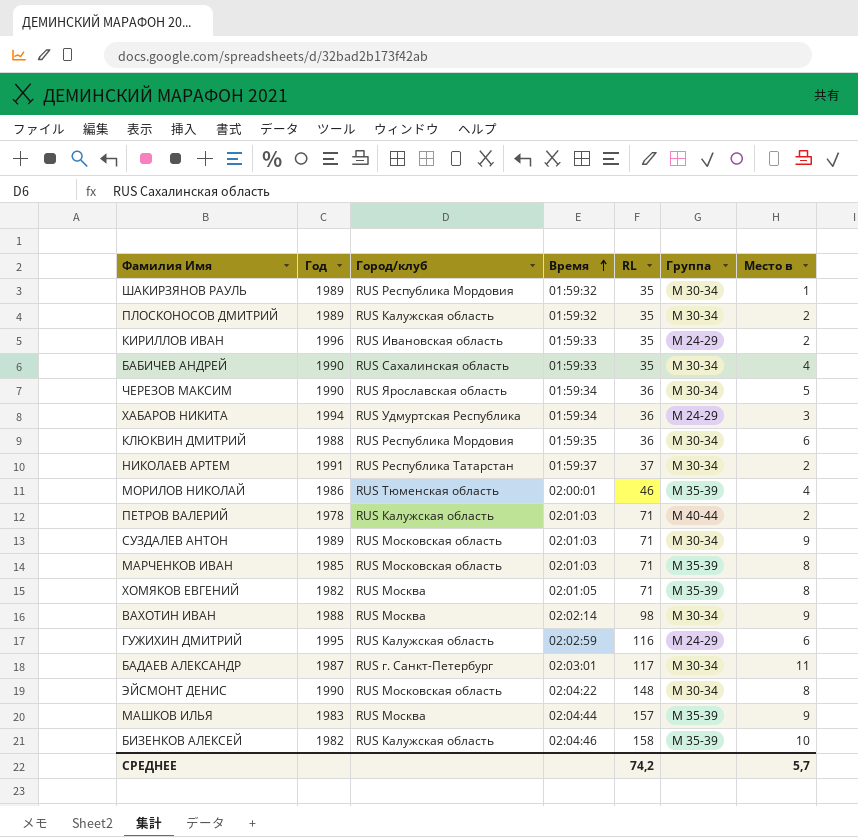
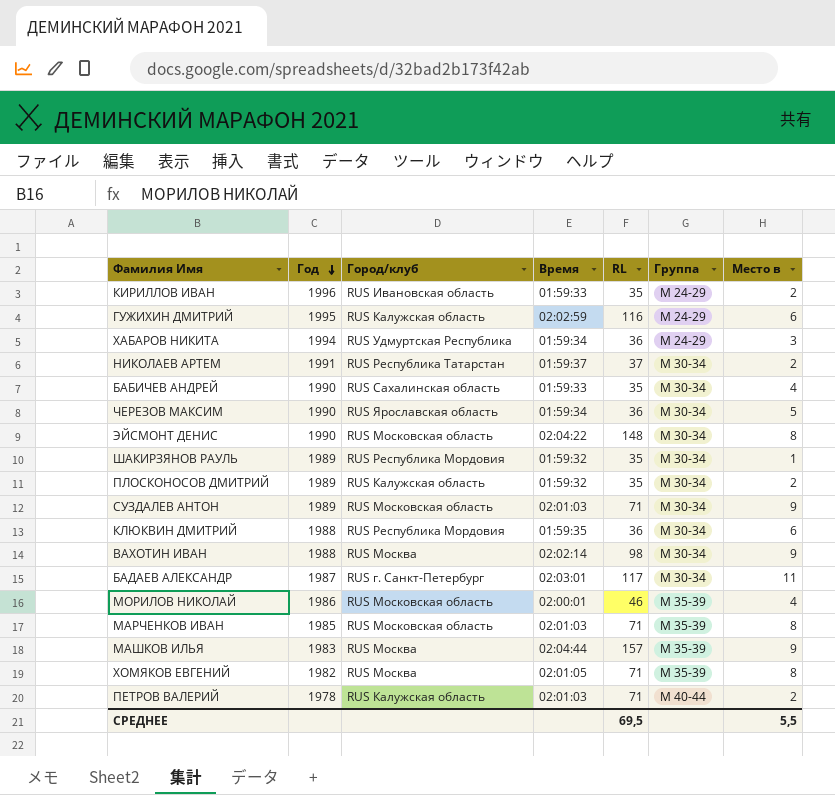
row order: Время ascending -> Год descending
row БИЗЕНКОВ АЛЕКСЕЙ: 1982 | RUS Калужская область | 02:04:46 | 158 | М 35-39 | 10 -> none
МОРИЛОВ НИКОЛАЙ | Город/клуб: RUS Тюменская область -> RUS Московская область
СРЕДНЕЕ | RL: 74,2 -> 69,5
СРЕДНЕЕ | Место в: 5,7 -> 5,5

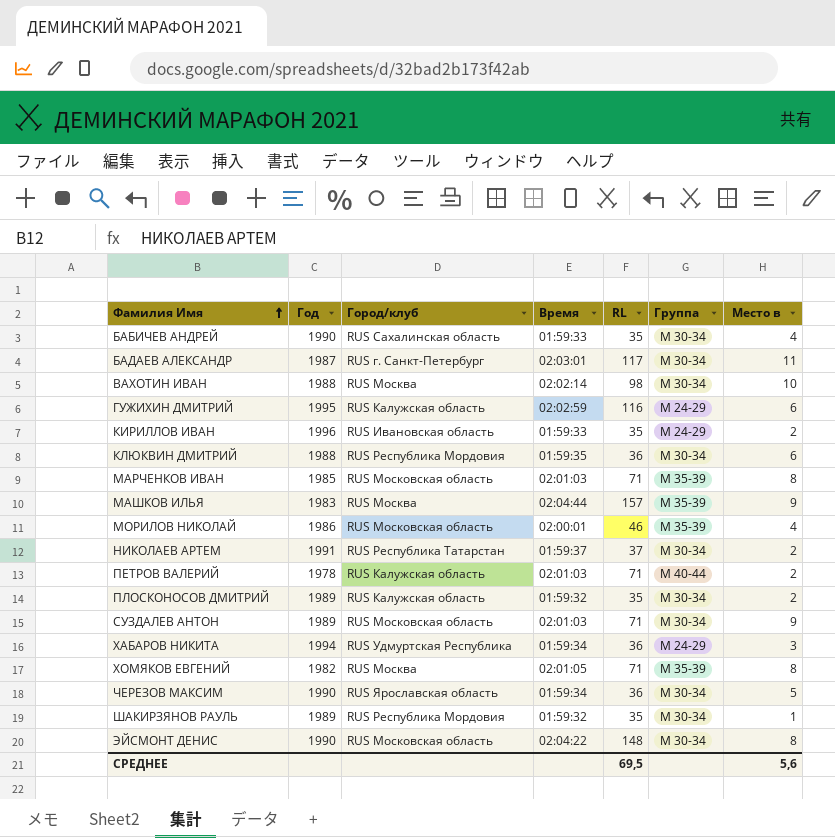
row order: Год descending -> Фамилия Имя ascending
ВАХОТИН ИВАН | Место в: 9 -> 10
СРЕДНЕЕ | Место в: 5,5 -> 5,6

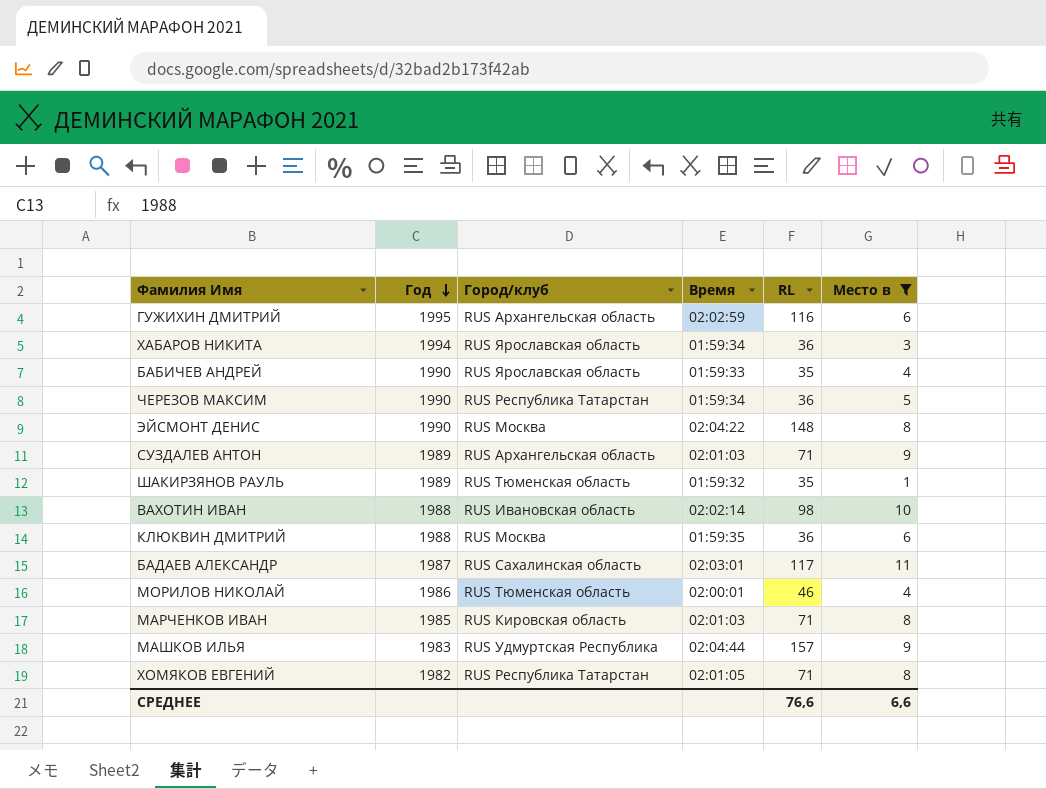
filter: none -> Место в != 2
row order: Фамилия Имя ascending -> Год descending
column Группа | position: 6 -> none
ГУЖИХИН ДМИТРИЙ | Город/клуб: RUS Калужская область -> RUS Архангельская область
ХАБАРОВ НИКИТА | Город/клуб: RUS Удмуртская Республика -> RUS Ярославская область
БАБИЧЕВ АНДРЕЙ | Город/клуб: RUS Сахалинская область -> RUS Ярославская область
ЧЕРЕЗОВ МАКСИМ | Город/клуб: RUS Ярославская область -> RUS Республика Татарстан
ЭЙСМОНТ ДЕНИС | Город/клуб: RUS Московская область -> RUS Москва
СУЗДАЛЕВ АНТОН | Город/клуб: RUS Московская область -> RUS Архангельская область
ШАКИРЗЯНОВ РАУЛЬ | Город/клуб: RUS Республика Мордовия -> RUS Тюменская область
ВАХОТИН ИВАН | Город/клуб: RUS Москва -> RUS Ивановская область
КЛЮКВИН ДМИТРИЙ | Город/клуб: RUS Республика Мордовия -> RUS Москва
БАДАЕВ АЛЕКСАНДР | Город/клуб: RUS г. Санкт-Петербург -> RUS Сахалинская область
МОРИЛОВ НИКОЛАЙ | Город/клуб: RUS Московская область -> RUS Тюменская область
МАРЧЕНКОВ ИВАН | Город/клуб: RUS Московская область -> RUS Кировская область
МАШКОВ ИЛЬЯ | Город/клуб: RUS Москва -> RUS Удмуртская Республика
ХОМЯКОВ ЕВГЕНИЙ | Город/клуб: RUS Москва -> RUS Республика Татарстан
СРЕДНЕЕ | RL: 69,5 -> 76,6
СРЕДНЕЕ | Место в: 5,6 -> 6,6

